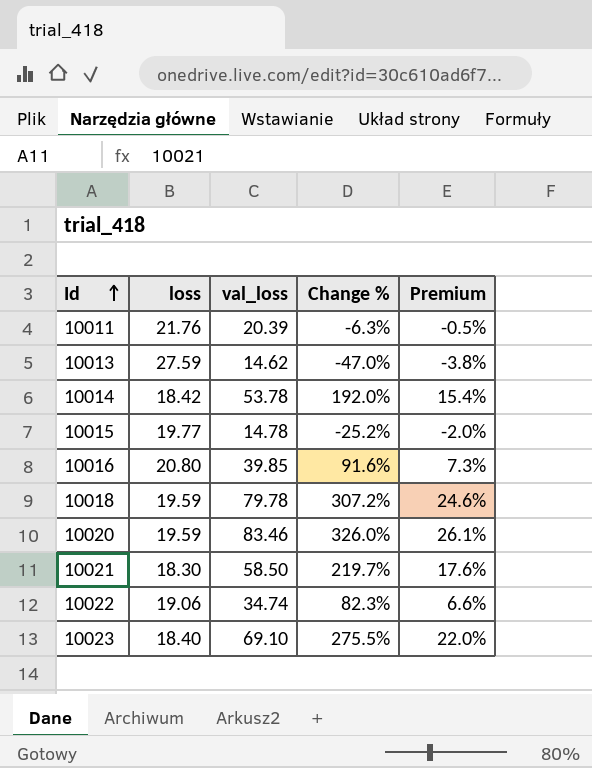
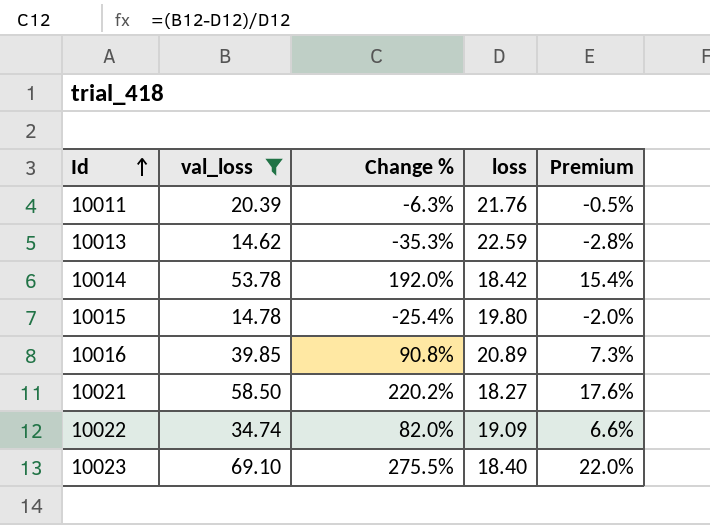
filter: none -> val_loss <= 69.10
column loss | position: 2 -> 4
10013 | Change %: -47.0% -> -35.3%
10013 | loss: 27.59 -> 22.59
10013 | Premium: -3.8% -> -2.8%
10015 | Change %: -25.2% -> -25.4%
10015 | loss: 19.77 -> 19.80
10016 | Change %: 91.6% -> 90.8%
10016 | loss: 20.80 -> 20.89
10021 | Change %: 219.7% -> 220.2%
10021 | loss: 18.30 -> 18.27
10022 | Change %: 82.3% -> 82.0%
10022 | loss: 19.06 -> 19.09

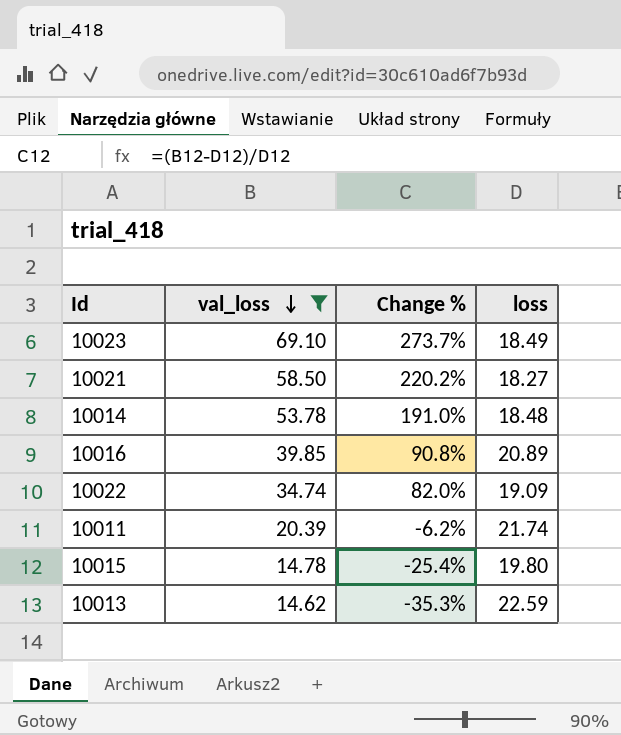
row order: Id ascending -> val_loss descending
column Premium | formula: [Change %] * 0.08 -> none
10023 | Change %: 275.5% -> 273.7%
10023 | loss: 18.40 -> 18.49
10014 | Change %: 192.0% -> 191.0%
10014 | loss: 18.42 -> 18.48
10011 | Change %: -6.3% -> -6.2%
10011 | loss: 21.76 -> 21.74

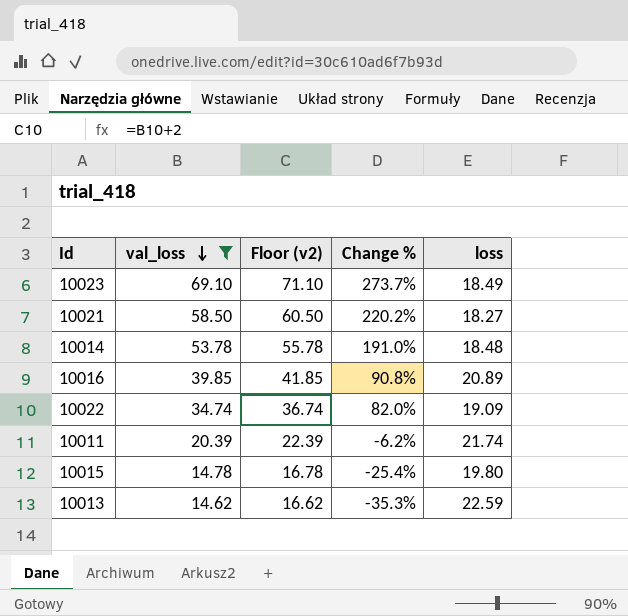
column Floor (v2) | formula: none -> [val_loss] + 2

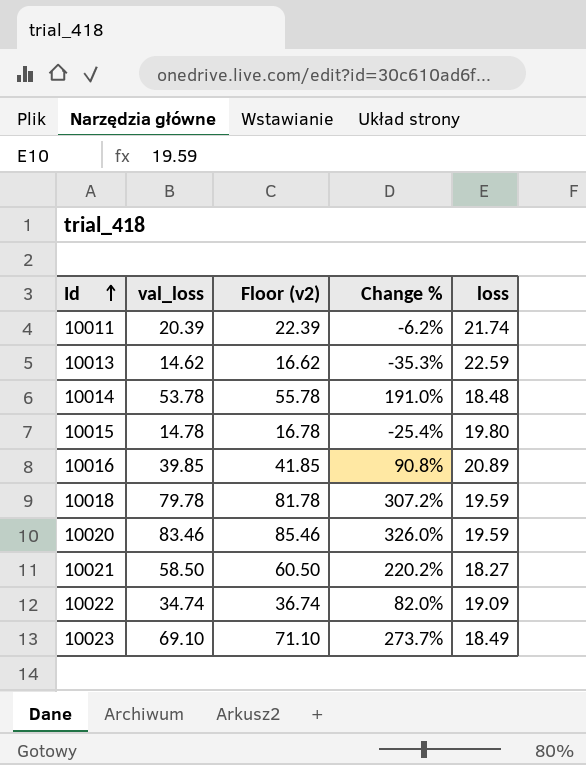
filter: val_loss <= 69.10 -> none
row order: val_loss descending -> Id ascending

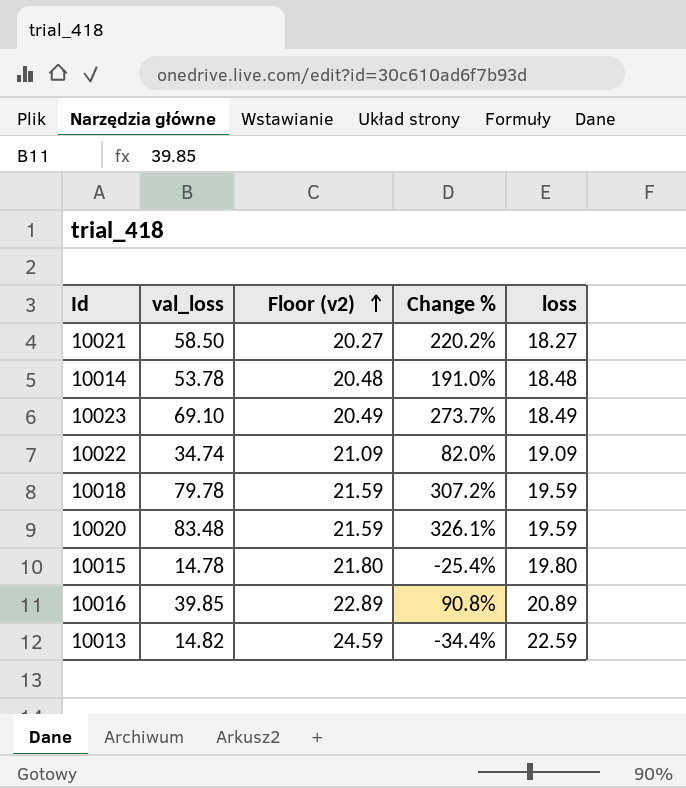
row order: Id ascending -> Floor (v2) ascending
column Floor (v2) | formula: [val_loss] + 2 -> [loss] + 2
row 10011: 20.39 | 22.39 | -6.2% | 21.74 -> none
10020 | val_loss: 83.46 -> 83.48
10020 | Change %: 326.0% -> 326.1%
10013 | val_loss: 14.62 -> 14.82
10013 | Change %: -35.3% -> -34.4%

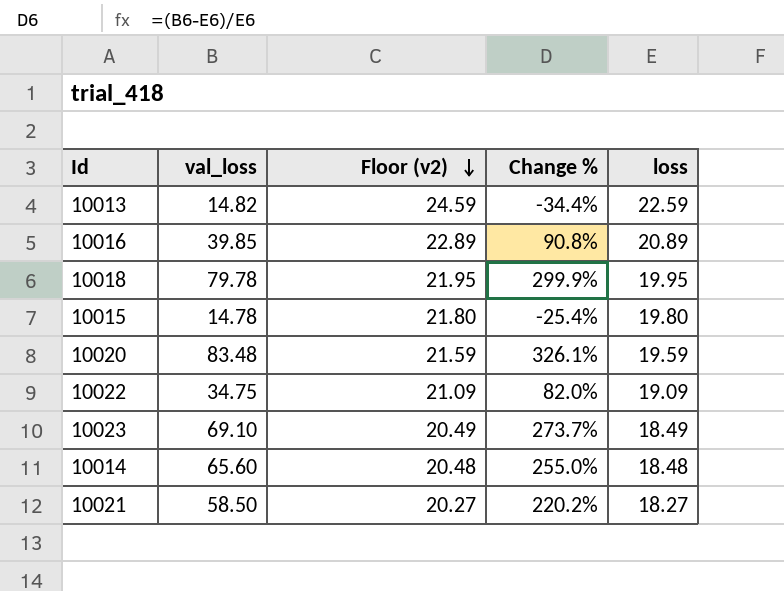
row order: Floor (v2) ascending -> Floor (v2) descending
10018 | Floor (v2): 21.59 -> 21.95
10018 | Change %: 307.2% -> 299.9%
10018 | loss: 19.59 -> 19.95
10022 | val_loss: 34.74 -> 34.75
10014 | val_loss: 53.78 -> 65.60
10014 | Change %: 191.0% -> 255.0%

